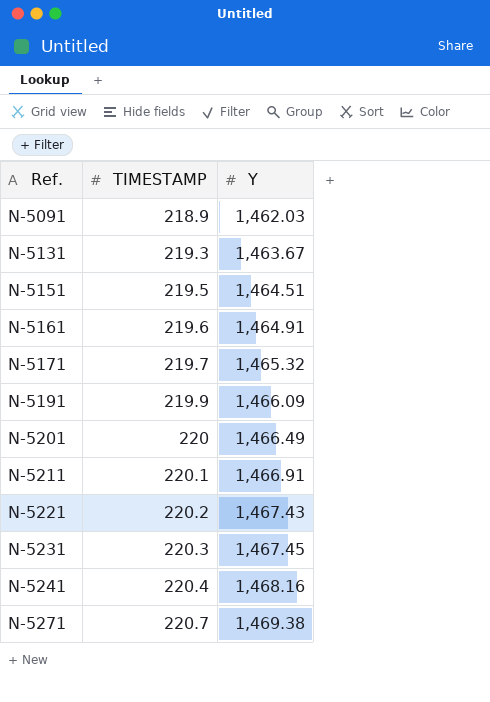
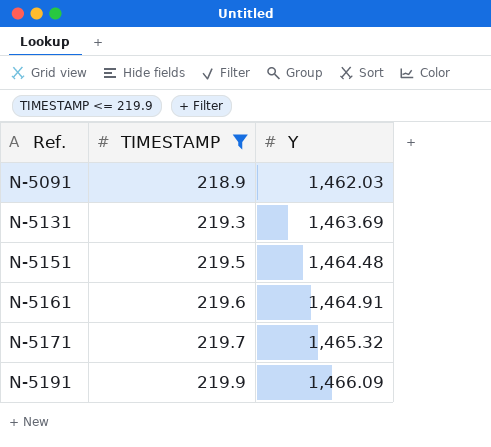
filter: none -> TIMESTAMP <= 219.9
N-5131 | Y: 1,463.67 -> 1,463.69
N-5151 | Y: 1,464.51 -> 1,464.48

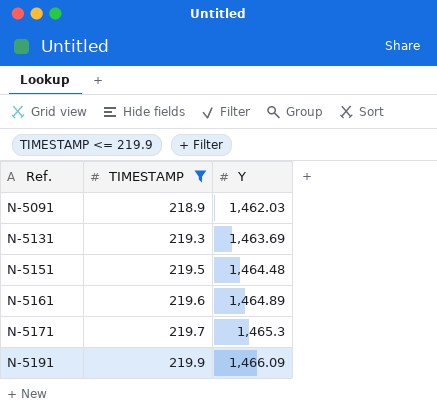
N-5161 | Y: 1,464.91 -> 1,464.89
N-5171 | Y: 1,465.32 -> 1,465.3

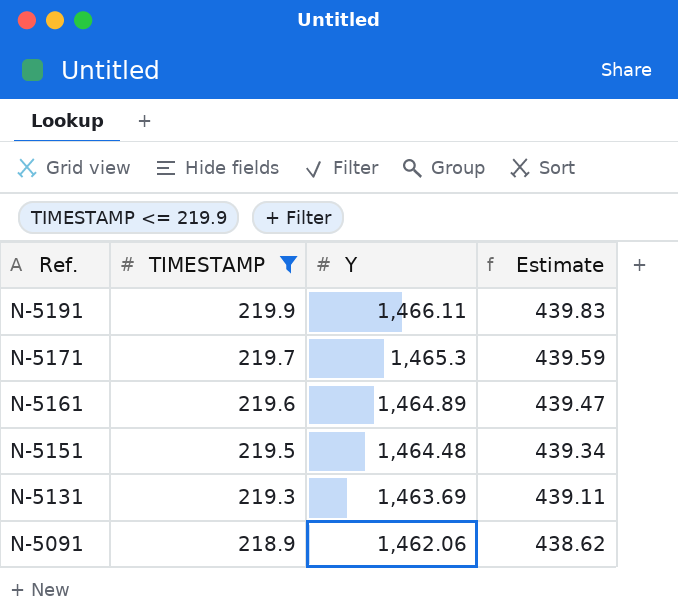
row order: Ref. ascending -> Ref. descending
column Estimate | formula: none -> [Y] * 0.3
N-5191 | Y: 1,466.09 -> 1,466.11
N-5091 | Y: 1,462.03 -> 1,462.06

